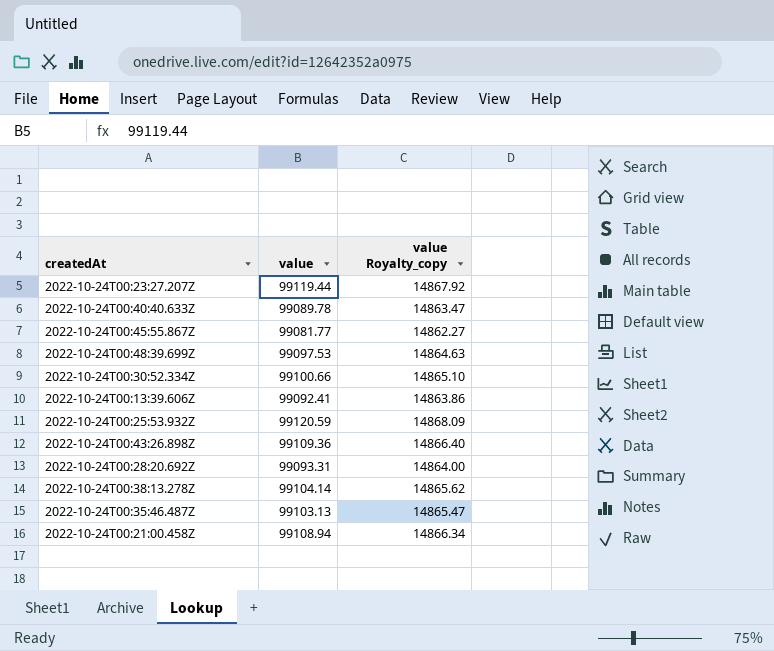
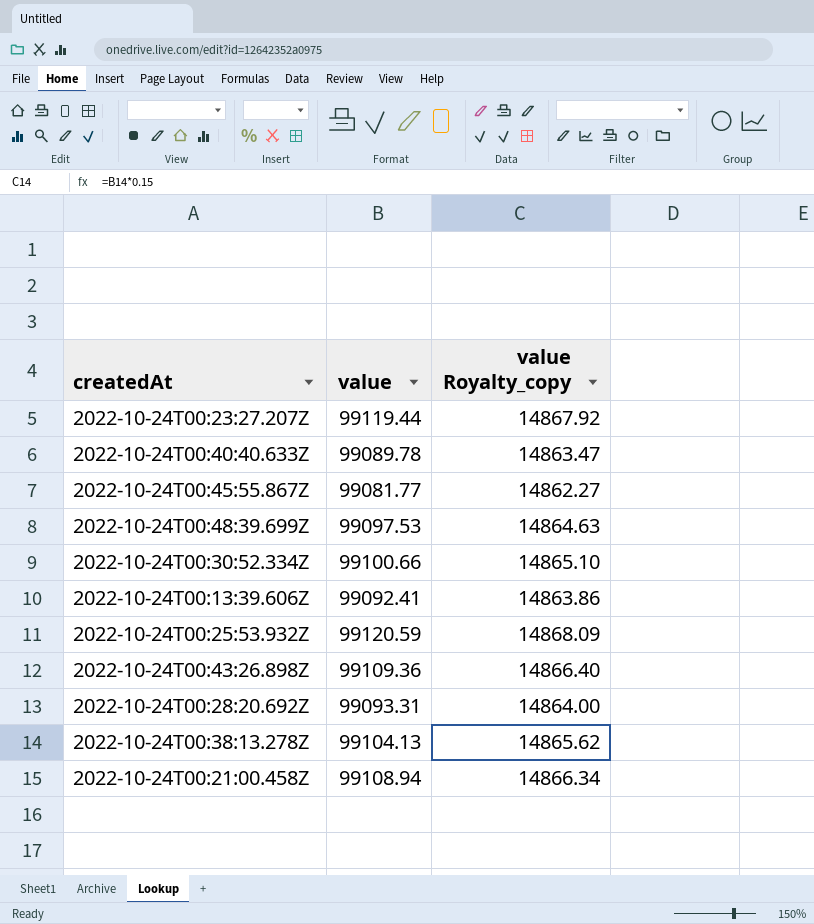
row 2022-10-24T00:35:46.487Z: 99103.13 | 14865.47 -> none
2022-10-24T00:38:13.278Z | value: 99104.14 -> 99104.13

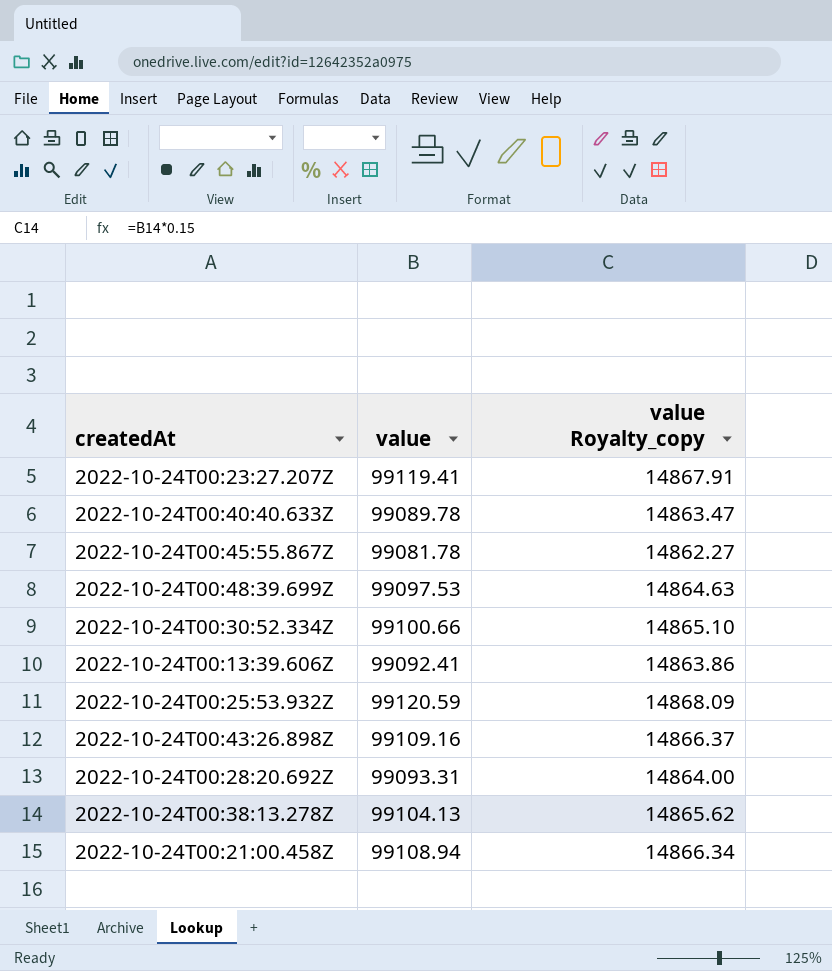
2022-10-24T00:23:27.207Z | value: 99119.44 -> 99119.41
2022-10-24T00:23:27.207Z | value Royalty_copy: 14867.92 -> 14867.91
2022-10-24T00:45:55.867Z | value: 99081.77 -> 99081.78
2022-10-24T00:43:26.898Z | value: 99109.36 -> 99109.16
2022-10-24T00:43:26.898Z | value Royalty_copy: 14866.40 -> 14866.37

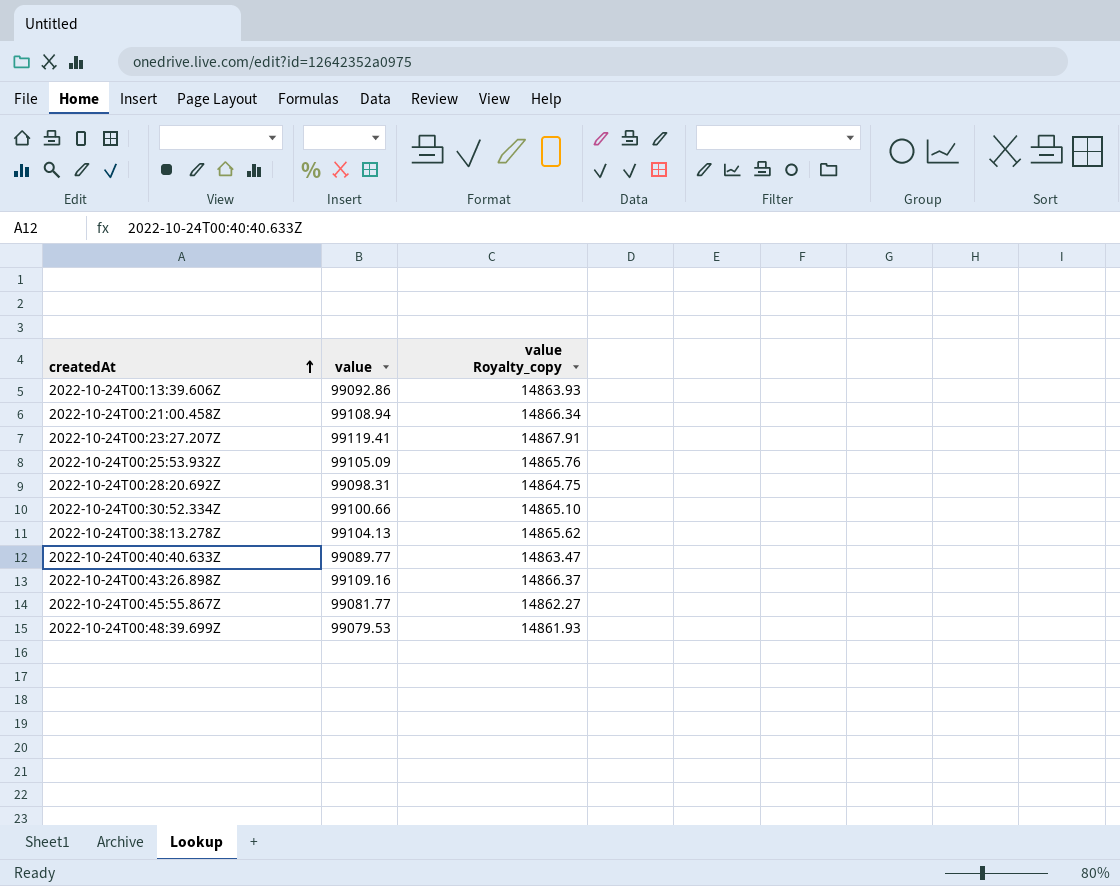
row order: none -> createdAt ascending
2022-10-24T00:13:39.606Z | value: 99092.41 -> 99092.86
2022-10-24T00:13:39.606Z | value Royalty_copy: 14863.86 -> 14863.93
2022-10-24T00:25:53.932Z | value: 99120.59 -> 99105.09
2022-10-24T00:25:53.932Z | value Royalty_copy: 14868.09 -> 14865.76
2022-10-24T00:28:20.692Z | value: 99093.31 -> 99098.31
2022-10-24T00:28:20.692Z | value Royalty_copy: 14864.00 -> 14864.75
2022-10-24T00:40:40.633Z | value: 99089.78 -> 99089.77
2022-10-24T00:45:55.867Z | value: 99081.78 -> 99081.77
2022-10-24T00:48:39.699Z | value: 99097.53 -> 99079.53
2022-10-24T00:48:39.699Z | value Royalty_copy: 14864.63 -> 14861.93

